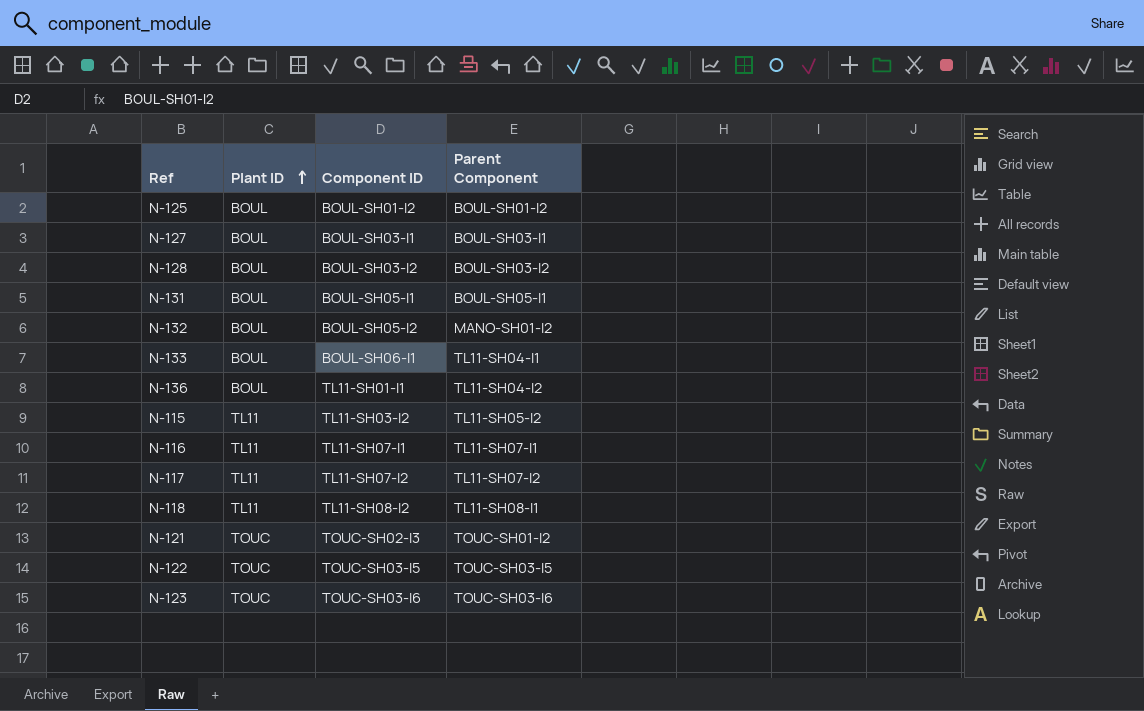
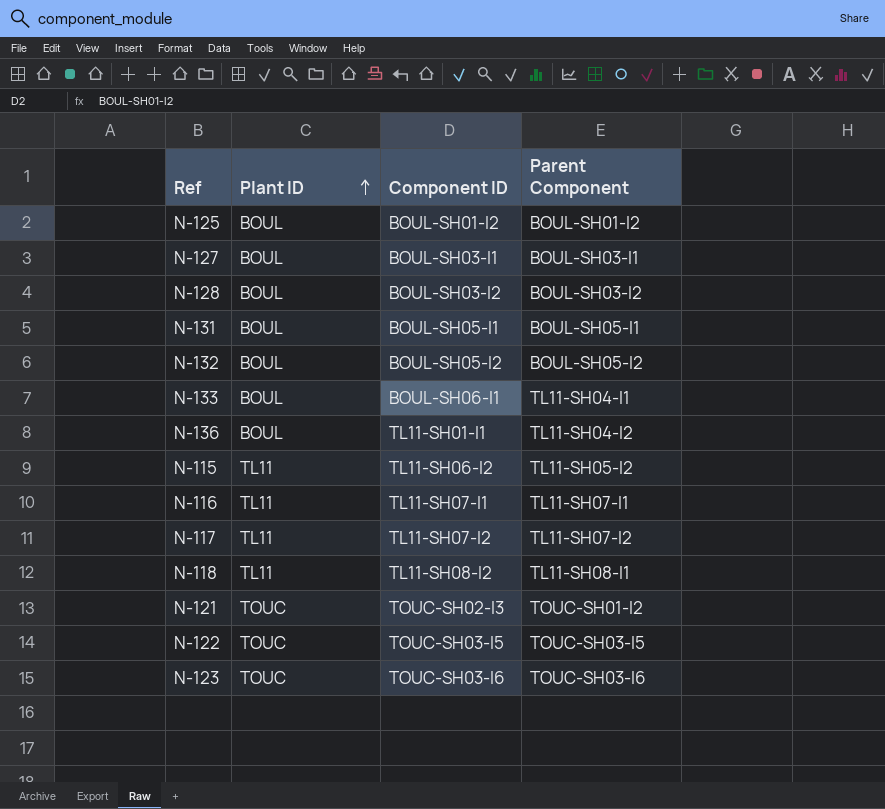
N-132 | Parent Component: MANO-SH01-I2 -> BOUL-SH05-I2
N-115 | Component ID: TL11-SH03-I2 -> TL11-SH06-I2

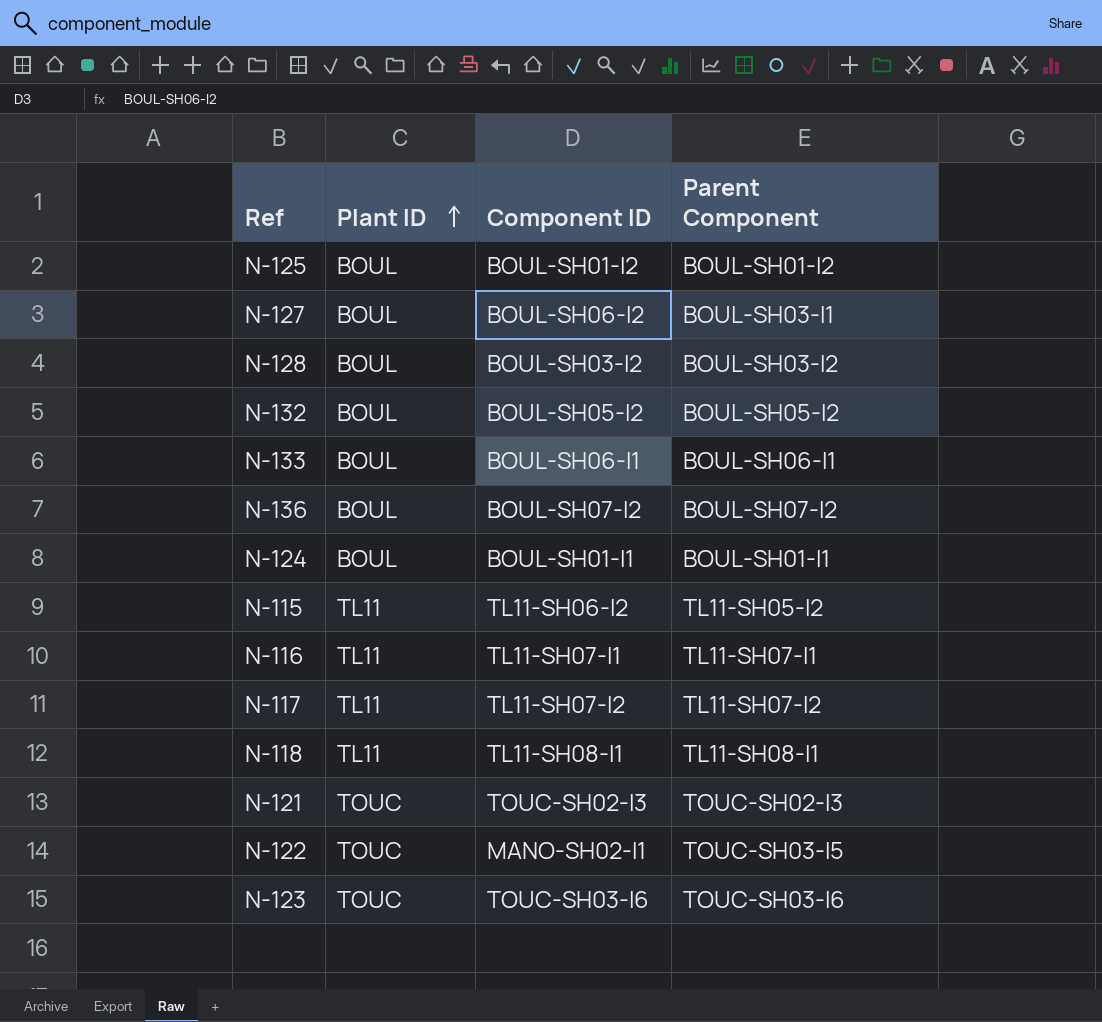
row N-131: BOUL | BOUL-SH05-I1 | BOUL-SH05-I1 -> none
N-127 | Component ID: BOUL-SH03-I1 -> BOUL-SH06-I2
N-133 | Parent Component: TL11-SH04-I1 -> BOUL-SH06-I1
N-136 | Component ID: TL11-SH01-I1 -> BOUL-SH07-I2
N-136 | Parent Component: TL11-SH04-I2 -> BOUL-SH07-I2
row N-124: none -> BOUL | BOUL-SH01-I1 | BOUL-SH01-I1
N-118 | Component ID: TL11-SH08-I2 -> TL11-SH08-I1
N-121 | Parent Component: TOUC-SH01-I2 -> TOUC-SH02-I3
N-122 | Component ID: TOUC-SH03-I5 -> MANO-SH02-I1

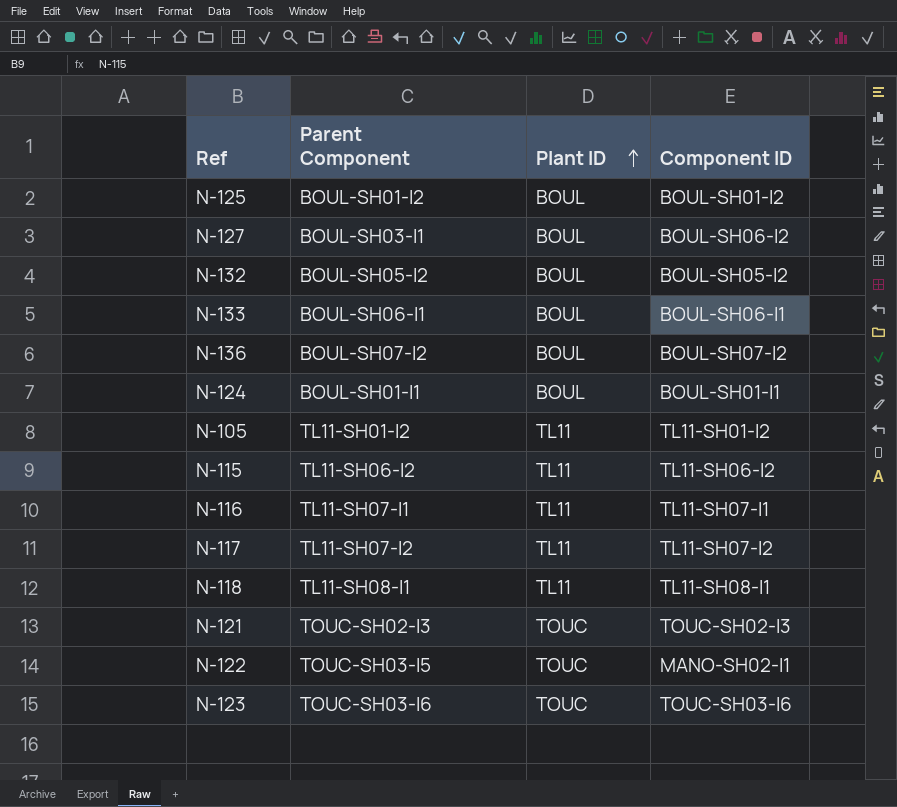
column Parent Component | position: 4 -> 2
row N-128: BOUL | BOUL-SH03-I2 | BOUL-SH03-I2 -> none
row N-105: none -> TL11-SH01-I2 | TL11 | TL11-SH01-I2
N-115 | Parent Component: TL11-SH05-I2 -> TL11-SH06-I2

